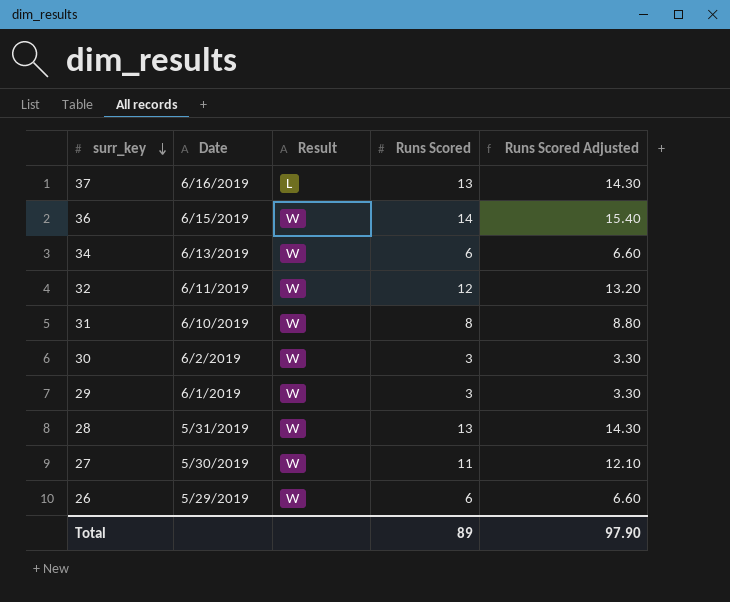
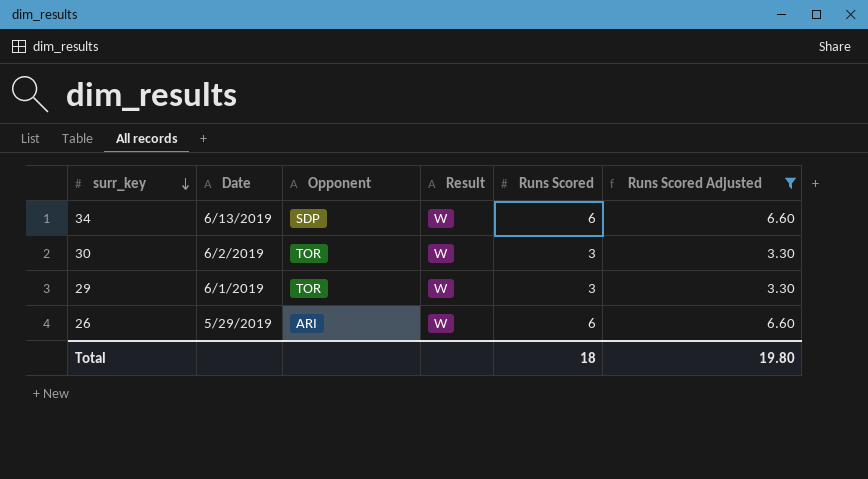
filter: none -> Runs Scored Adjusted <= 6.60
column Opponent | position: none -> 3
Total | Runs Scored: 89 -> 18
Total | Runs Scored Adjusted: 97.90 -> 19.80

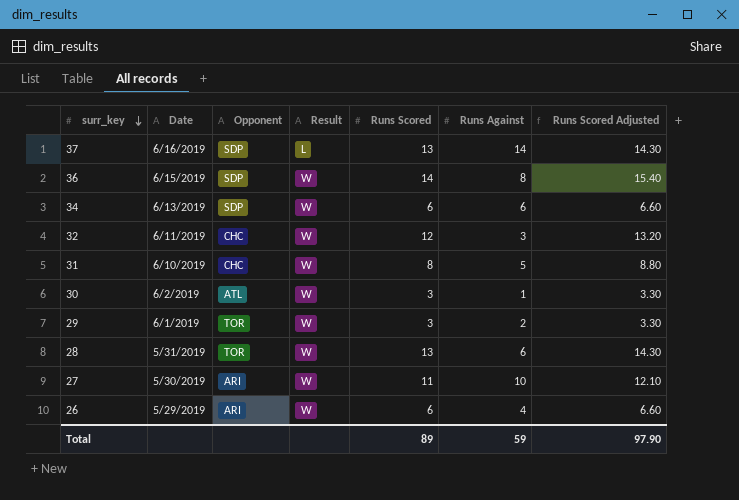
filter: Runs Scored Adjusted <= 6.60 -> none
column Runs Against | position: none -> 6
30 | Opponent: TOR -> ATL
Total | Runs Scored: 18 -> 89
Total | Runs Scored Adjusted: 19.80 -> 97.90

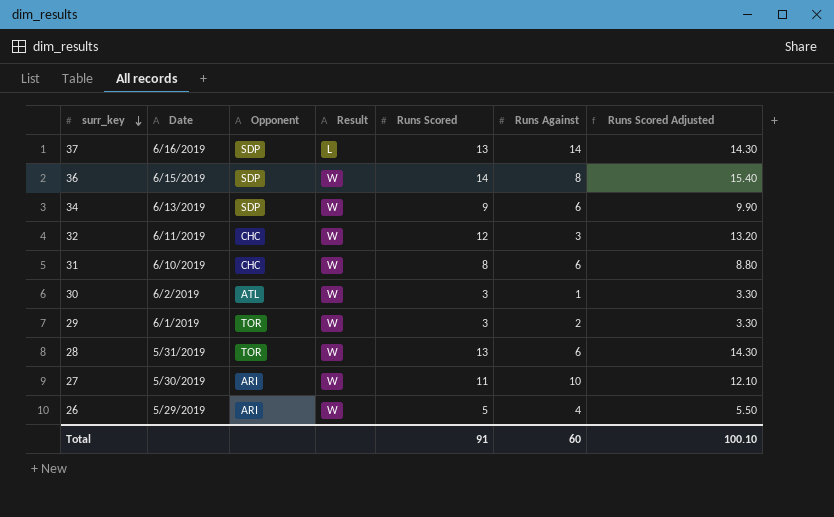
34 | Runs Scored: 6 -> 9
34 | Runs Scored Adjusted: 6.60 -> 9.90
31 | Runs Against: 5 -> 6
26 | Runs Scored: 6 -> 5
26 | Runs Scored Adjusted: 6.60 -> 5.50
Total | Runs Scored: 89 -> 91
Total | Runs Against: 59 -> 60
Total | Runs Scored Adjusted: 97.90 -> 100.10

